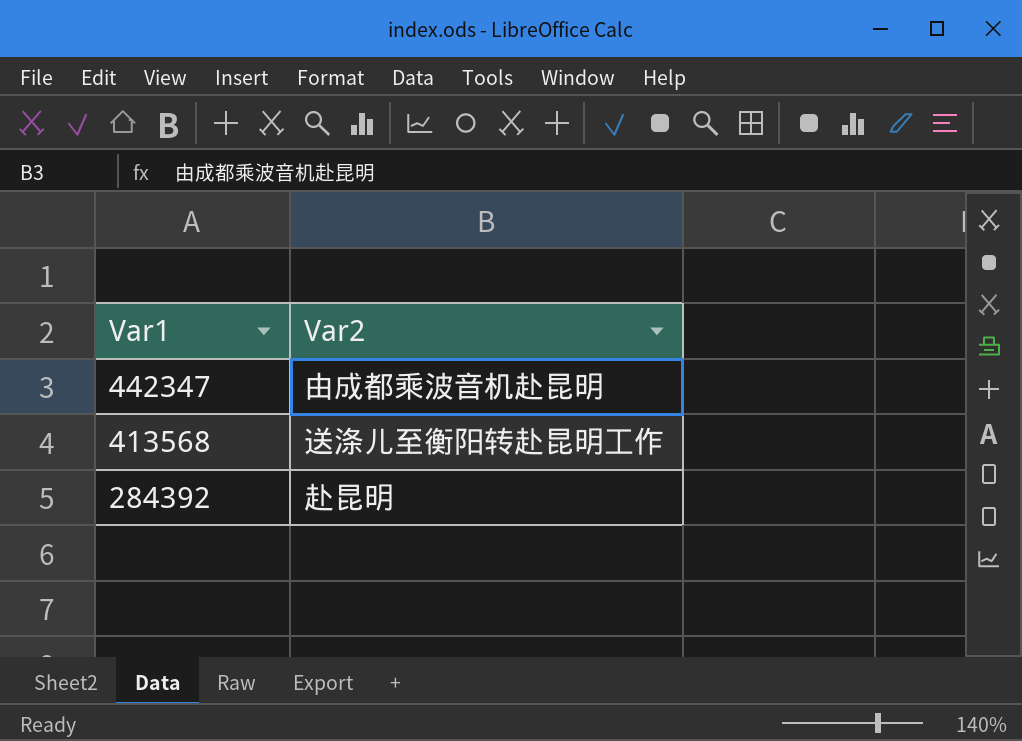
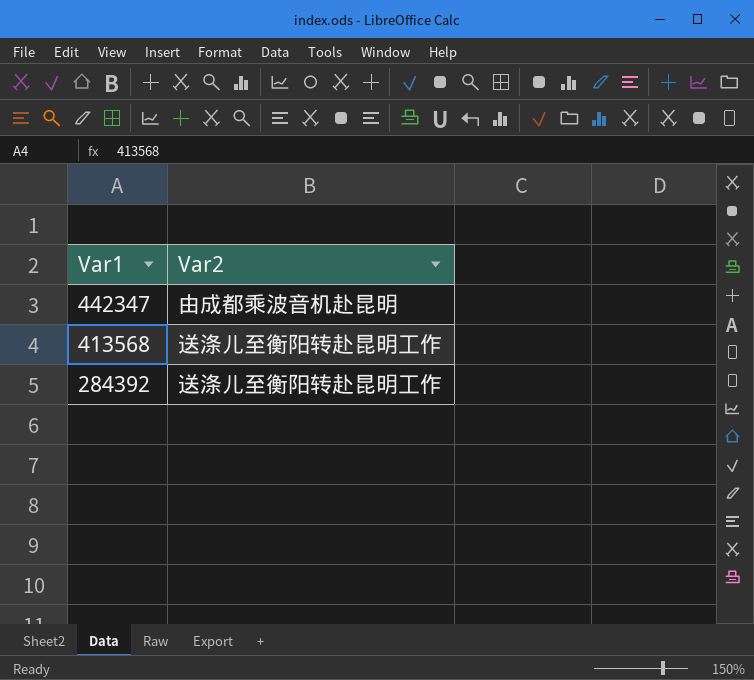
284392 | Var2: 赴昆明 -> 送涤儿至衡阳转赴昆明工作

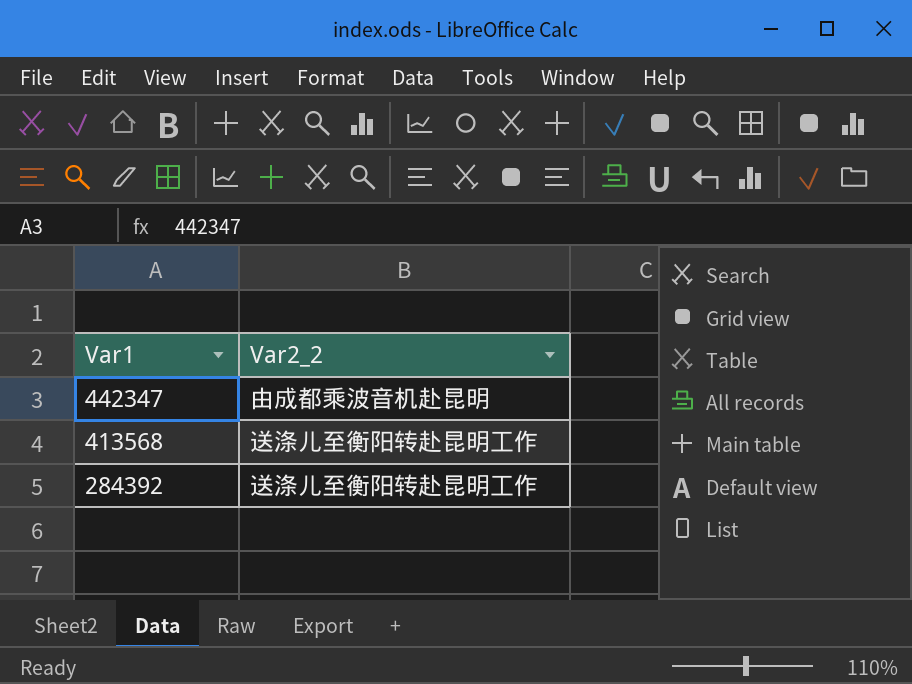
column name: Var2 -> Var2_2

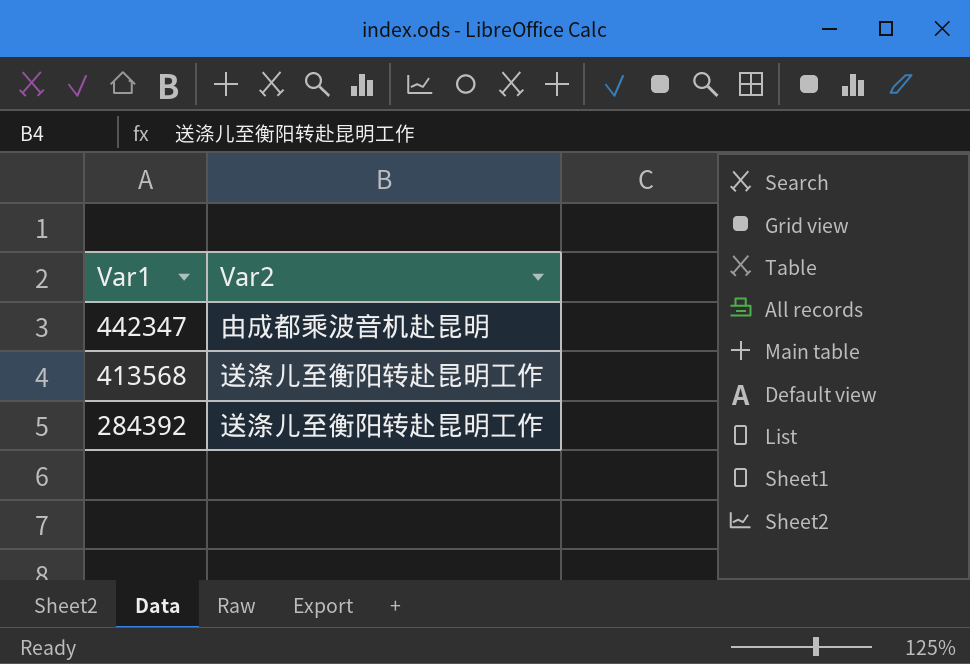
column name: Var2_2 -> Var2

